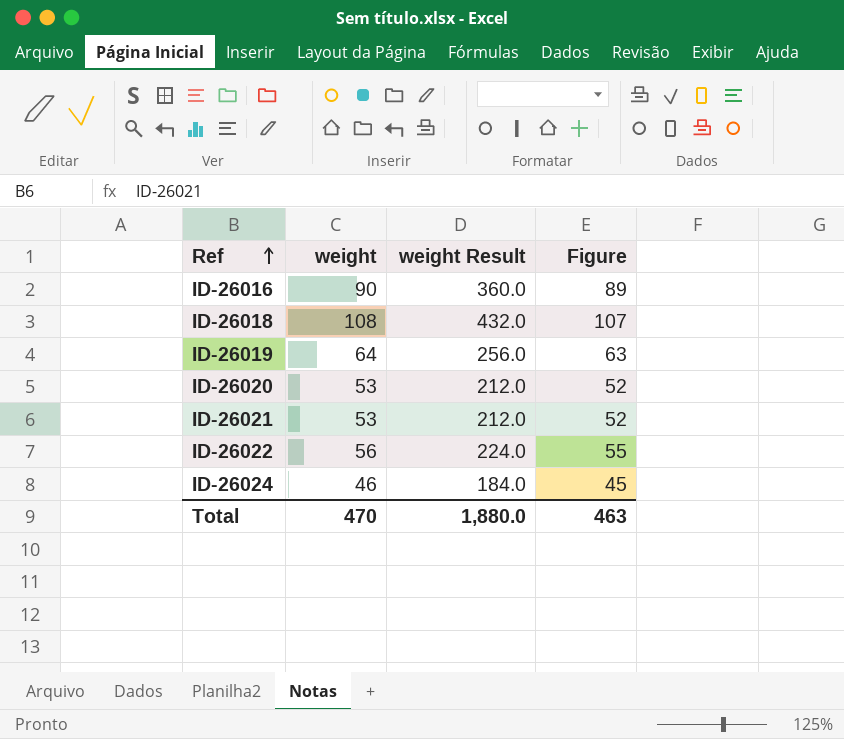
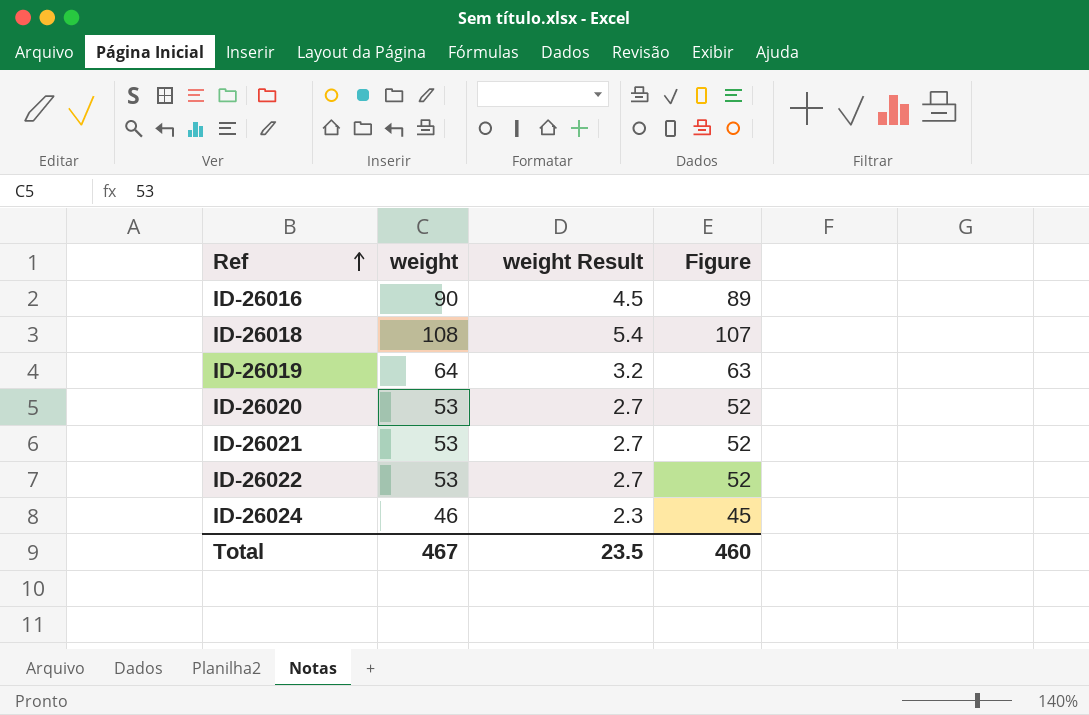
column weight Result | formula: [weight] * 4 -> [weight] * 0.05
ID-26022 | weight: 56 -> 53
ID-26022 | Figure: 55 -> 52
Total | weight: 470 -> 467
Total | weight Result: 1,880.0 -> 23.5
Total | Figure: 463 -> 460

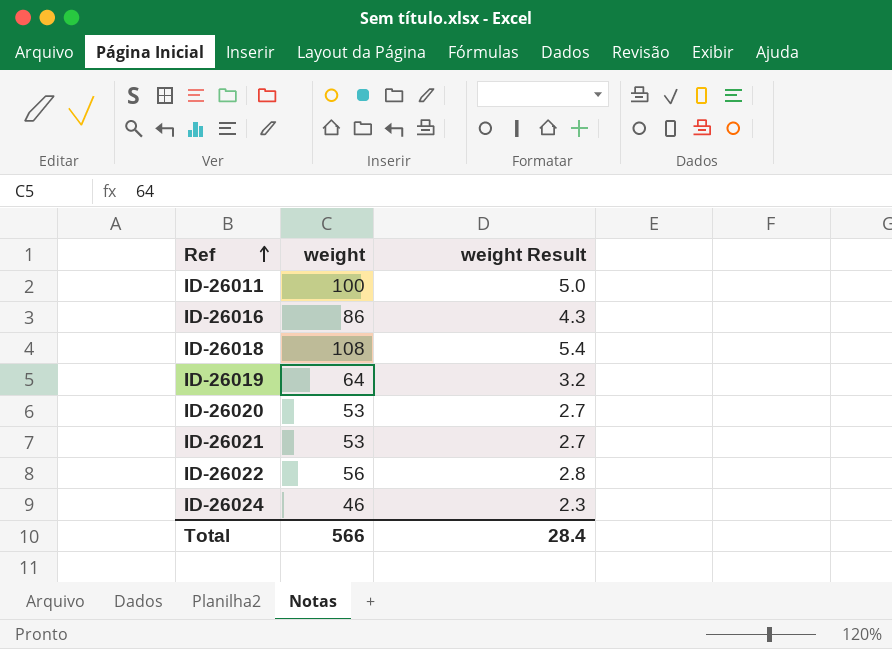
column Figure | formula: [weight] - 1 -> none
row ID-26011: none -> 100 | 5.0
ID-26016 | weight: 90 -> 86
ID-26016 | weight Result: 4.5 -> 4.3
ID-26022 | weight: 53 -> 56
ID-26022 | weight Result: 2.7 -> 2.8
Total | weight: 467 -> 566
Total | weight Result: 23.5 -> 28.4

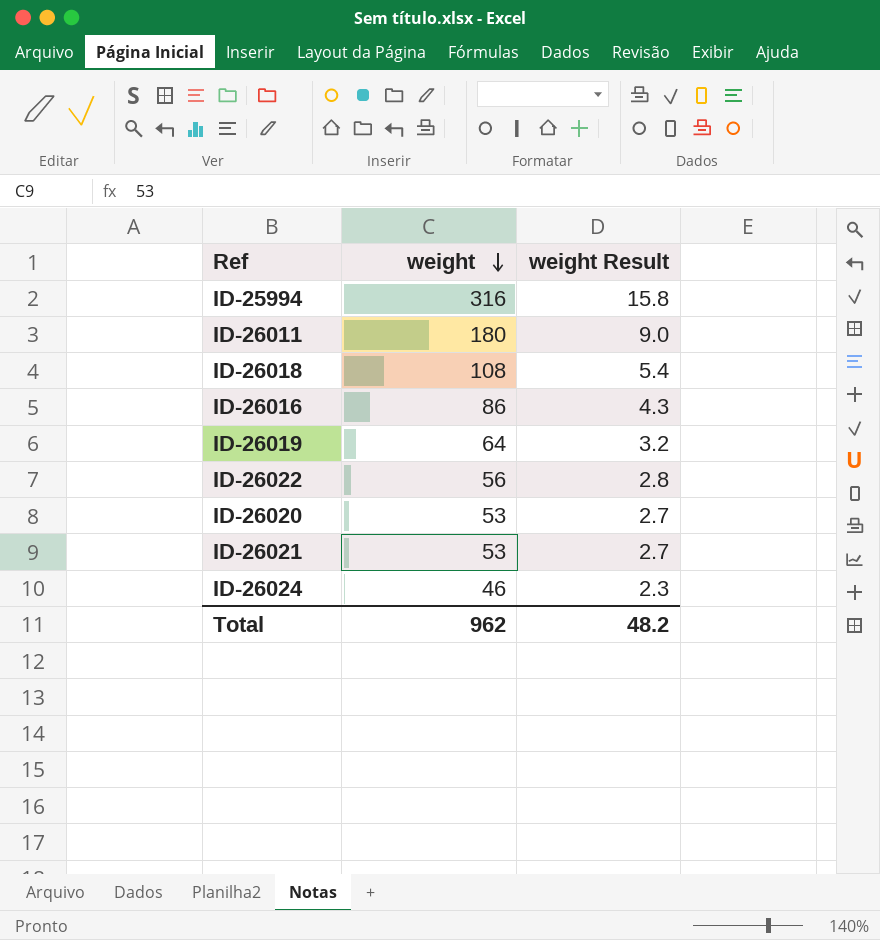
row order: Ref ascending -> weight descending
row ID-25994: none -> 316 | 15.8
ID-26011 | weight: 100 -> 180
ID-26011 | weight Result: 5.0 -> 9.0
Total | weight: 566 -> 962
Total | weight Result: 28.4 -> 48.2

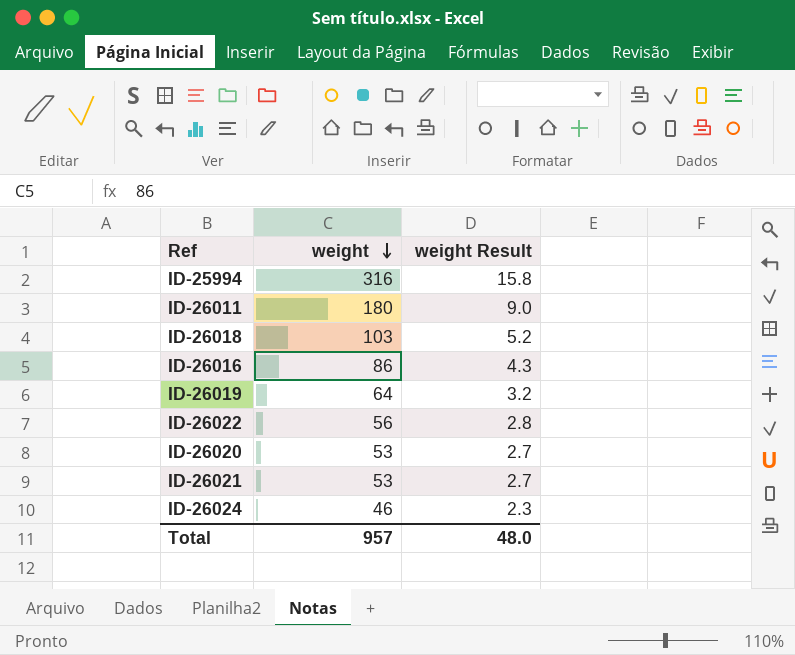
ID-26018 | weight: 108 -> 103
ID-26018 | weight Result: 5.4 -> 5.2
Total | weight: 962 -> 957
Total | weight Result: 48.2 -> 48.0

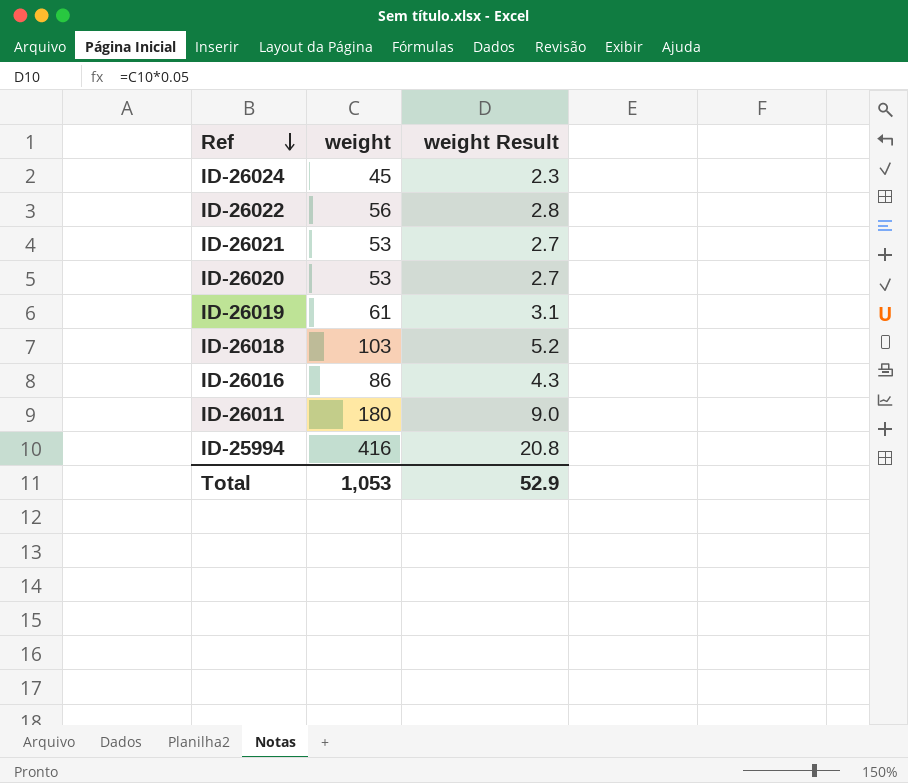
row order: weight descending -> Ref descending
ID-26024 | weight: 46 -> 45
ID-26019 | weight: 64 -> 61
ID-26019 | weight Result: 3.2 -> 3.1
ID-25994 | weight: 316 -> 416
ID-25994 | weight Result: 15.8 -> 20.8
Total | weight: 957 -> 1,053
Total | weight Result: 48.0 -> 52.9

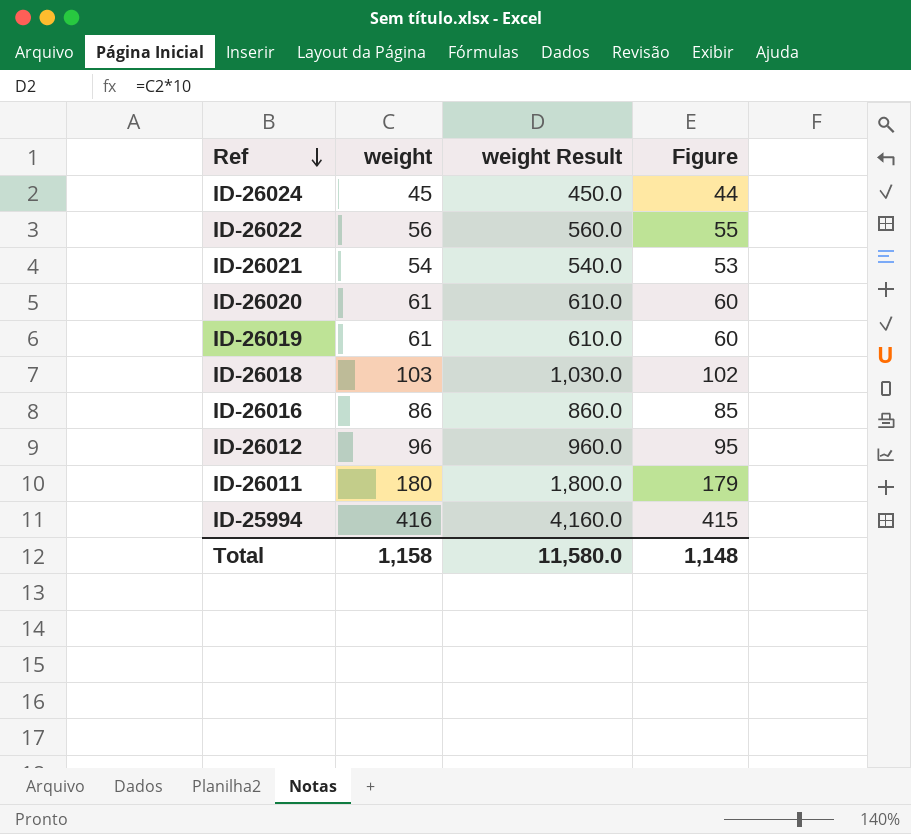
column weight Result | formula: [weight] * 0.05 -> [weight] * 10
column Figure | formula: none -> [weight] - 1
ID-26021 | weight: 53 -> 54
ID-26020 | weight: 53 -> 61
row ID-26012: none -> 96 | 960.0 | 95
Total | weight: 1,053 -> 1,158
Total | weight Result: 52.9 -> 11,580.0

